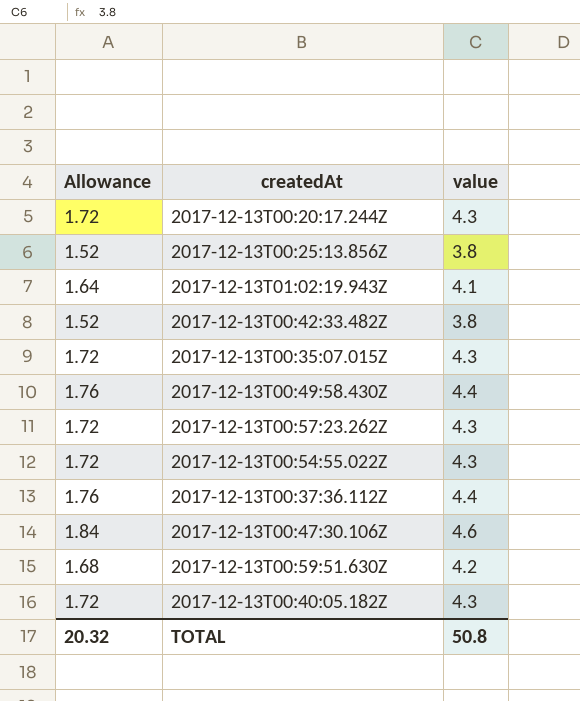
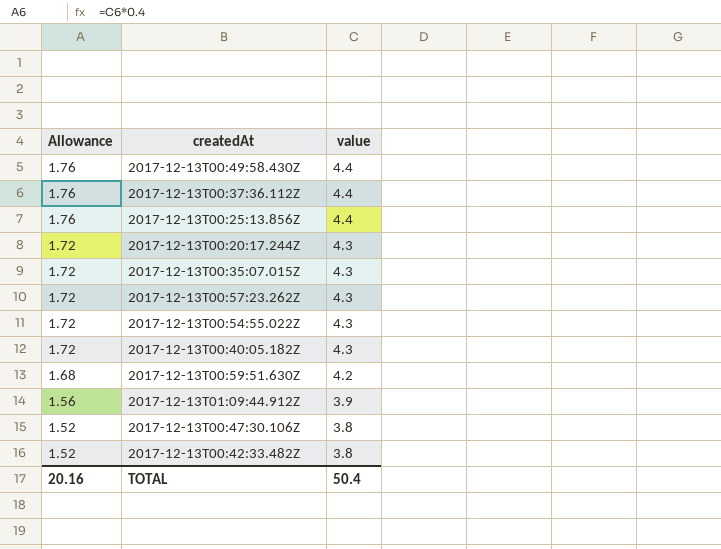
row order: none -> Allowance descending
row 2017-12-13T01:02:19.943Z: 1.64 | 4.1 -> none
2017-12-13T00:25:13.856Z | Allowance: 1.52 -> 1.76
2017-12-13T00:25:13.856Z | value: 3.8 -> 4.4
row 2017-12-13T01:09:44.912Z: none -> 1.56 | 3.9
2017-12-13T00:47:30.106Z | Allowance: 1.84 -> 1.52
2017-12-13T00:47:30.106Z | value: 4.6 -> 3.8
TOTAL | Allowance: 20.32 -> 20.16
TOTAL | value: 50.8 -> 50.4

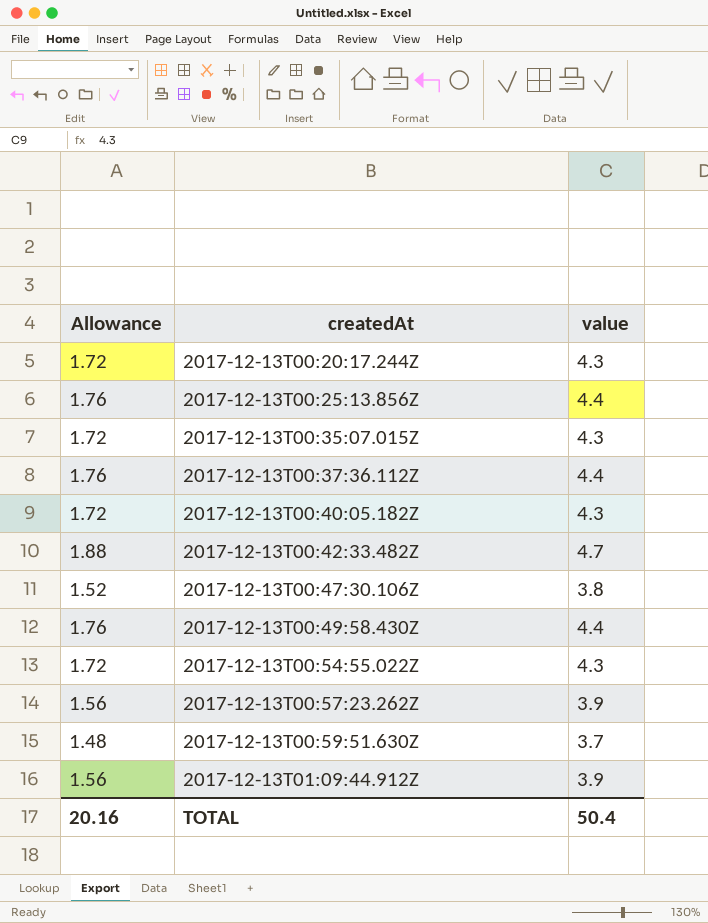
row order: Allowance descending -> createdAt ascending
2017-12-13T00:42:33.482Z | Allowance: 1.52 -> 1.88
2017-12-13T00:42:33.482Z | value: 3.8 -> 4.7
2017-12-13T00:57:23.262Z | Allowance: 1.72 -> 1.56
2017-12-13T00:57:23.262Z | value: 4.3 -> 3.9
2017-12-13T00:59:51.630Z | Allowance: 1.68 -> 1.48
2017-12-13T00:59:51.630Z | value: 4.2 -> 3.7

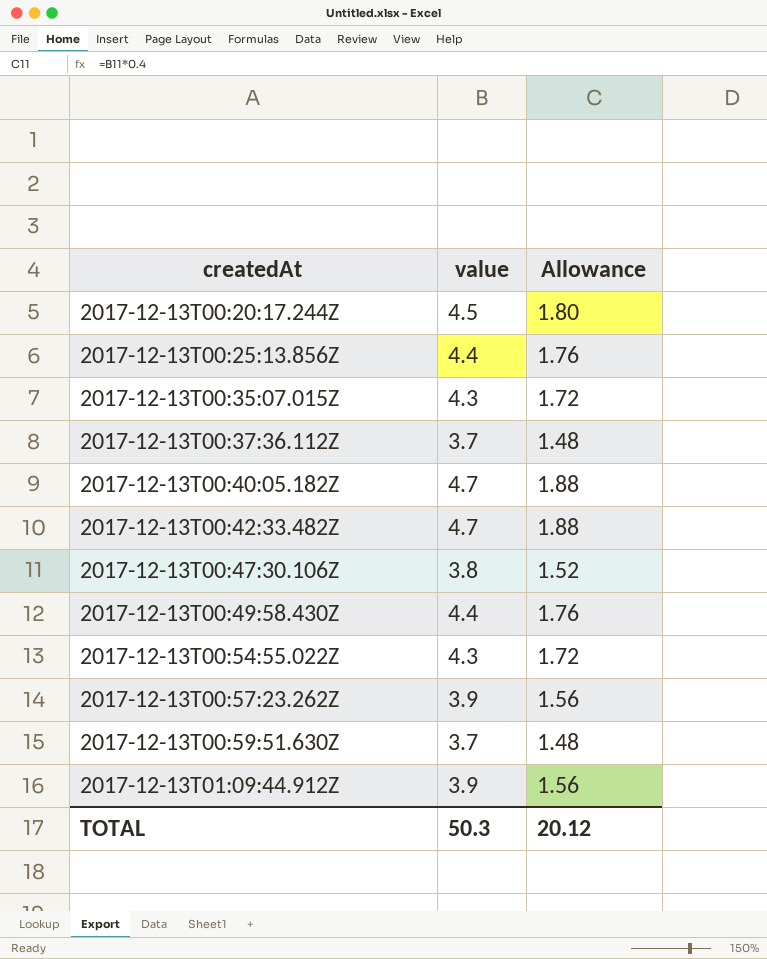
column Allowance | position: 1 -> 3
2017-12-13T00:20:17.244Z | value: 4.3 -> 4.5
2017-12-13T00:20:17.244Z | Allowance: 1.72 -> 1.80
2017-12-13T00:37:36.112Z | value: 4.4 -> 3.7
2017-12-13T00:37:36.112Z | Allowance: 1.76 -> 1.48
2017-12-13T00:40:05.182Z | value: 4.3 -> 4.7
2017-12-13T00:40:05.182Z | Allowance: 1.72 -> 1.88
TOTAL | value: 50.4 -> 50.3
TOTAL | Allowance: 20.16 -> 20.12

